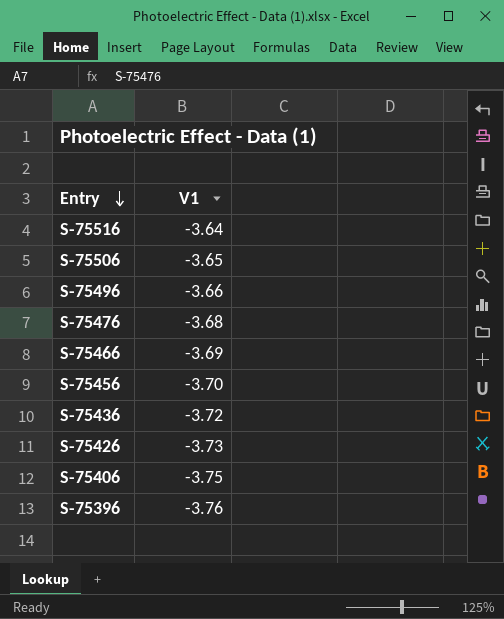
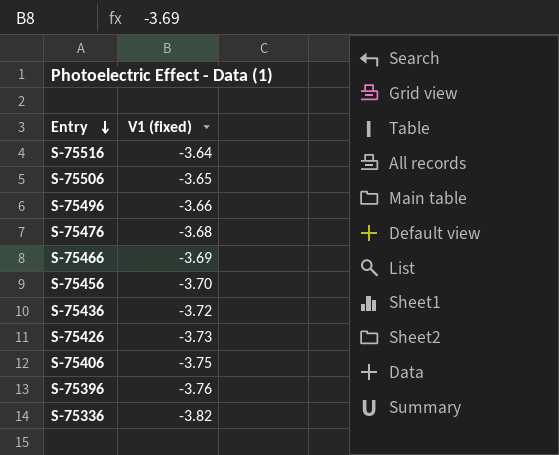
column name: V1 -> V1 (fixed)
row S-75336: none -> -3.82

